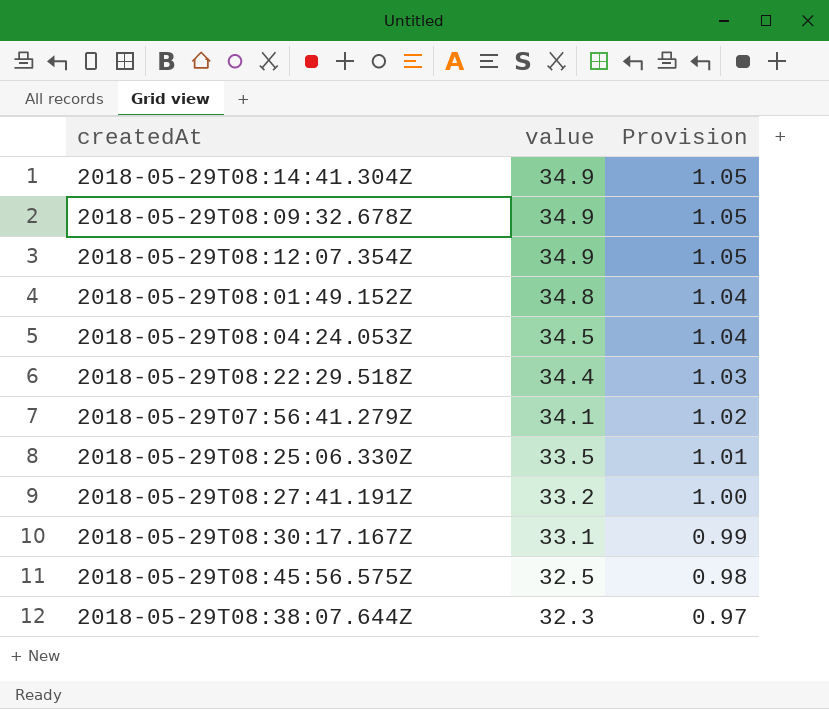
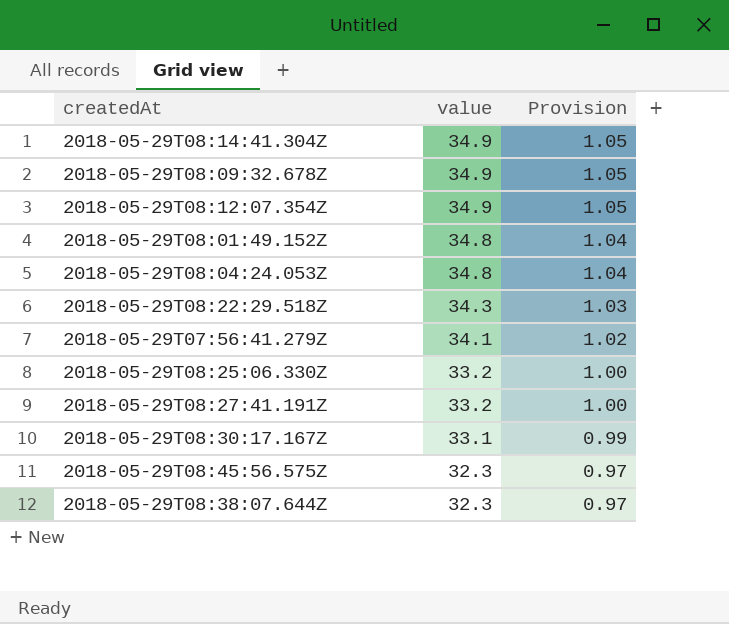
2018-05-29T08:04:24.053Z | value: 34.5 -> 34.8
2018-05-29T08:22:29.518Z | value: 34.4 -> 34.3
2018-05-29T08:25:06.330Z | value: 33.5 -> 33.2
2018-05-29T08:25:06.330Z | Provision: 1.01 -> 1.00
2018-05-29T08:45:56.575Z | value: 32.5 -> 32.3
2018-05-29T08:45:56.575Z | Provision: 0.98 -> 0.97

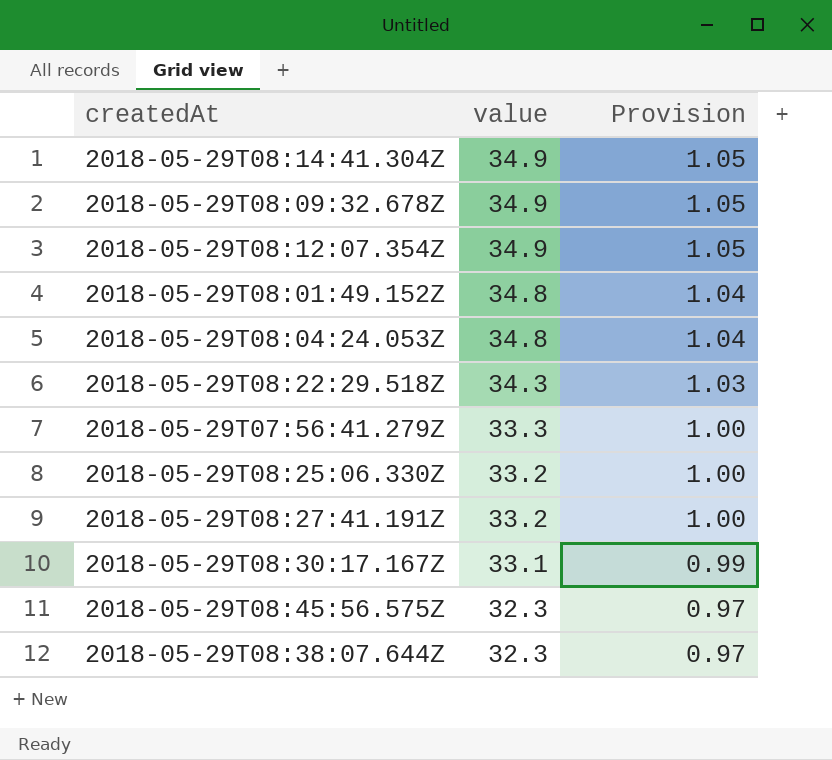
2018-05-29T07:56:41.279Z | value: 34.1 -> 33.3
2018-05-29T07:56:41.279Z | Provision: 1.02 -> 1.00

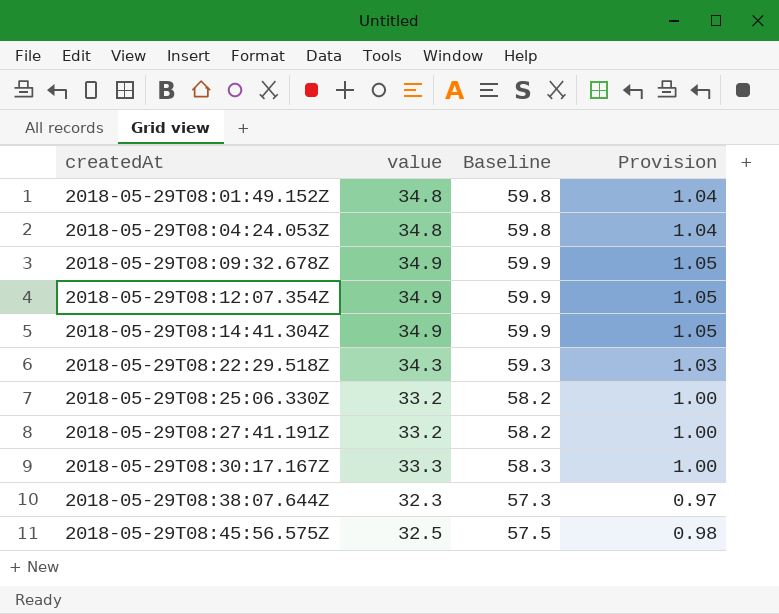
row order: value descending -> createdAt ascending
column Baseline | formula: none -> [value] + 25
row 2018-05-29T07:56:41.279Z: 33.3 | 1.00 -> none
2018-05-29T08:30:17.167Z | value: 33.1 -> 33.3
2018-05-29T08:30:17.167Z | Provision: 0.99 -> 1.00
2018-05-29T08:45:56.575Z | value: 32.3 -> 32.5
2018-05-29T08:45:56.575Z | Provision: 0.97 -> 0.98

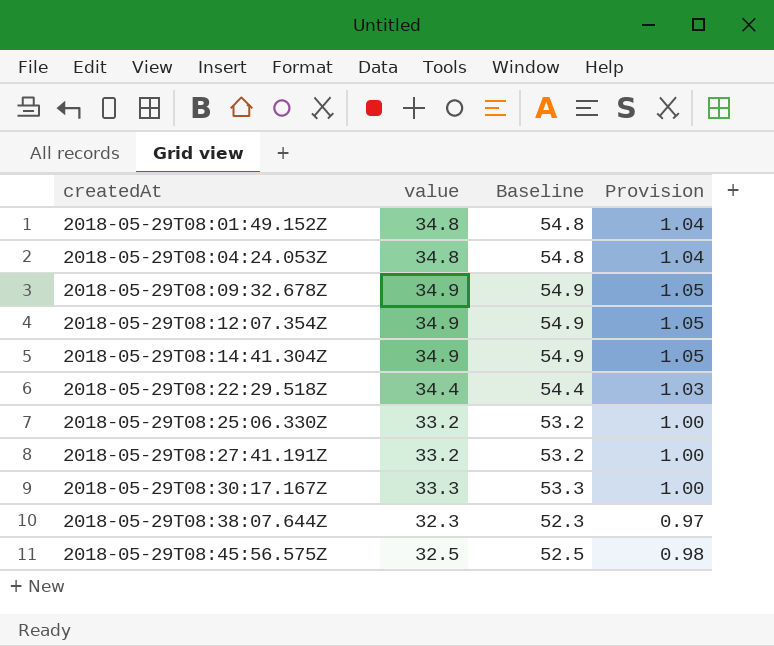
column Baseline | formula: [value] + 25 -> [value] + 20
2018-05-29T08:22:29.518Z | value: 34.3 -> 34.4

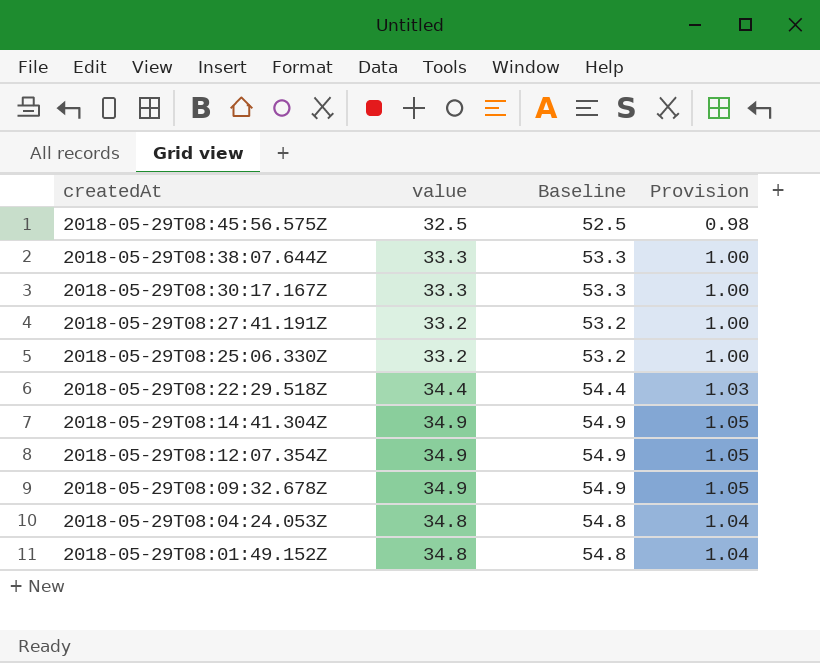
row order: createdAt ascending -> createdAt descending
2018-05-29T08:38:07.644Z | value: 32.3 -> 33.3
2018-05-29T08:38:07.644Z | Baseline: 52.3 -> 53.3
2018-05-29T08:38:07.644Z | Provision: 0.97 -> 1.00

